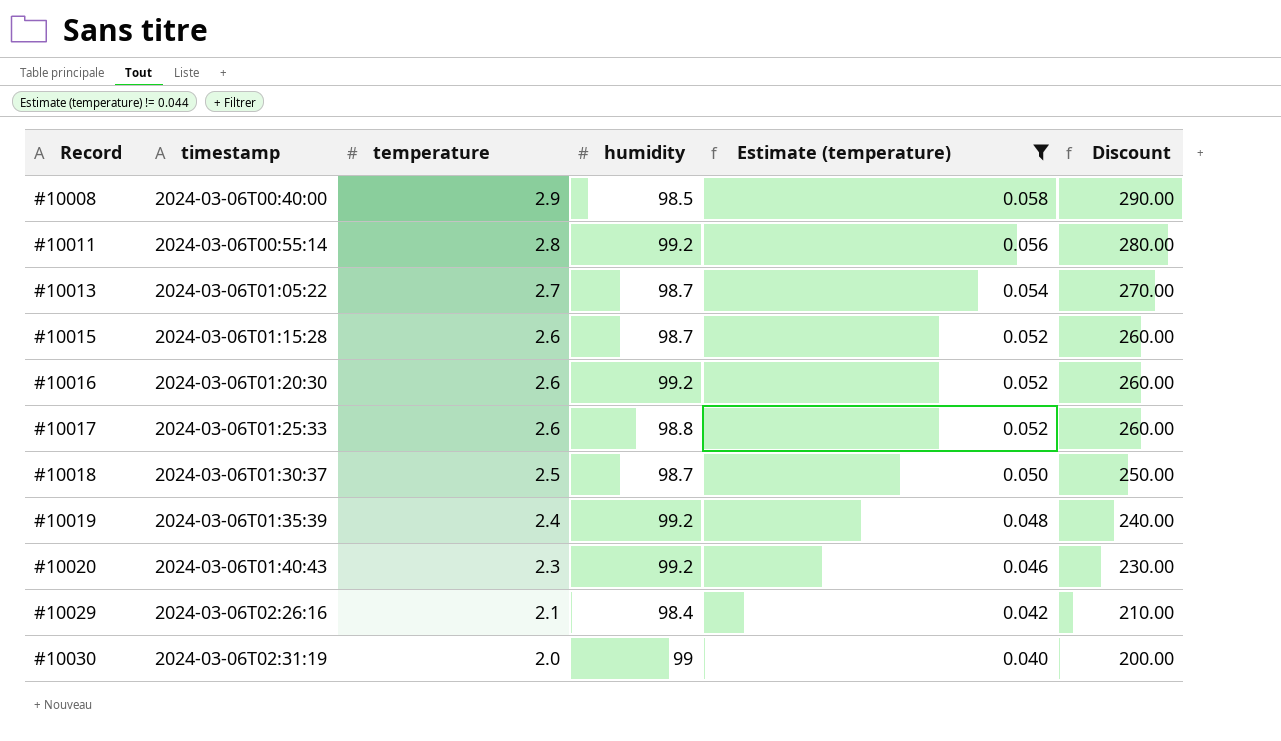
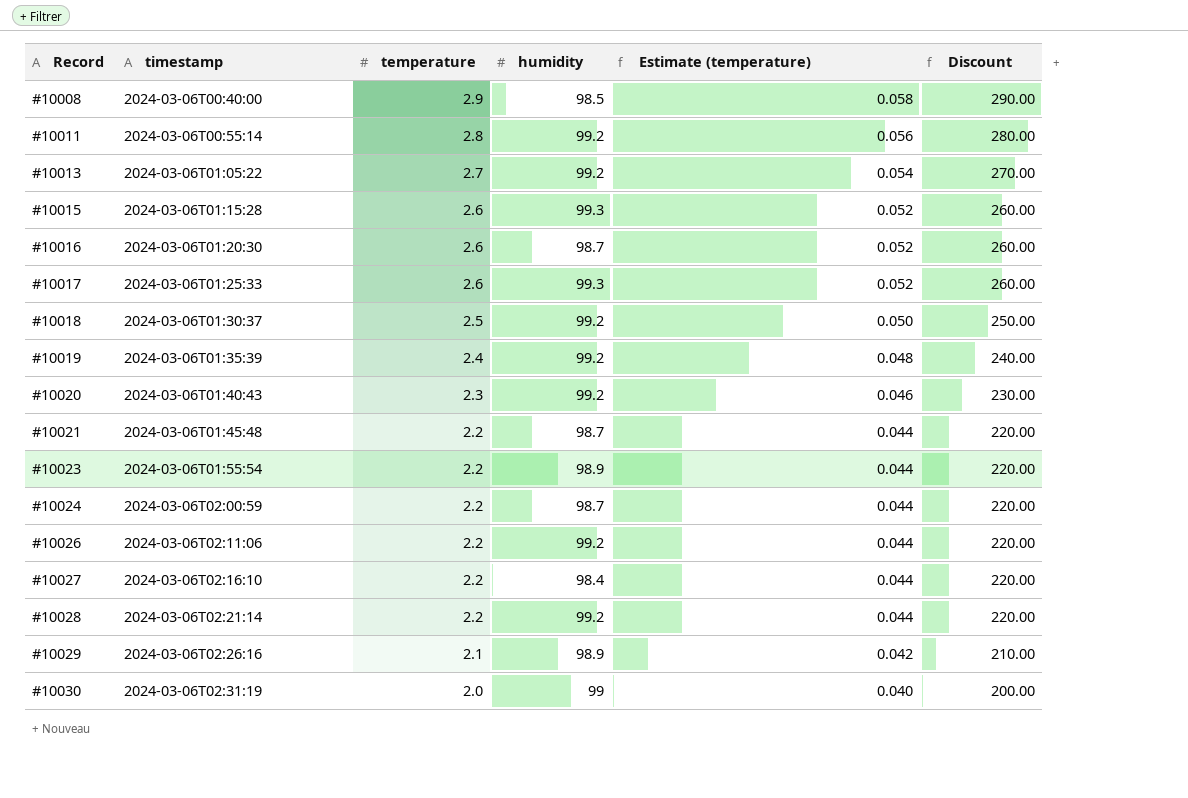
filter: Estimate (temperature) != 0.044 -> none
#10013 | humidity: 98.7 -> 99.2
#10015 | humidity: 98.7 -> 99.3
#10016 | humidity: 99.2 -> 98.7
#10017 | humidity: 98.8 -> 99.3
#10018 | humidity: 98.7 -> 99.2
#10029 | humidity: 98.4 -> 98.9

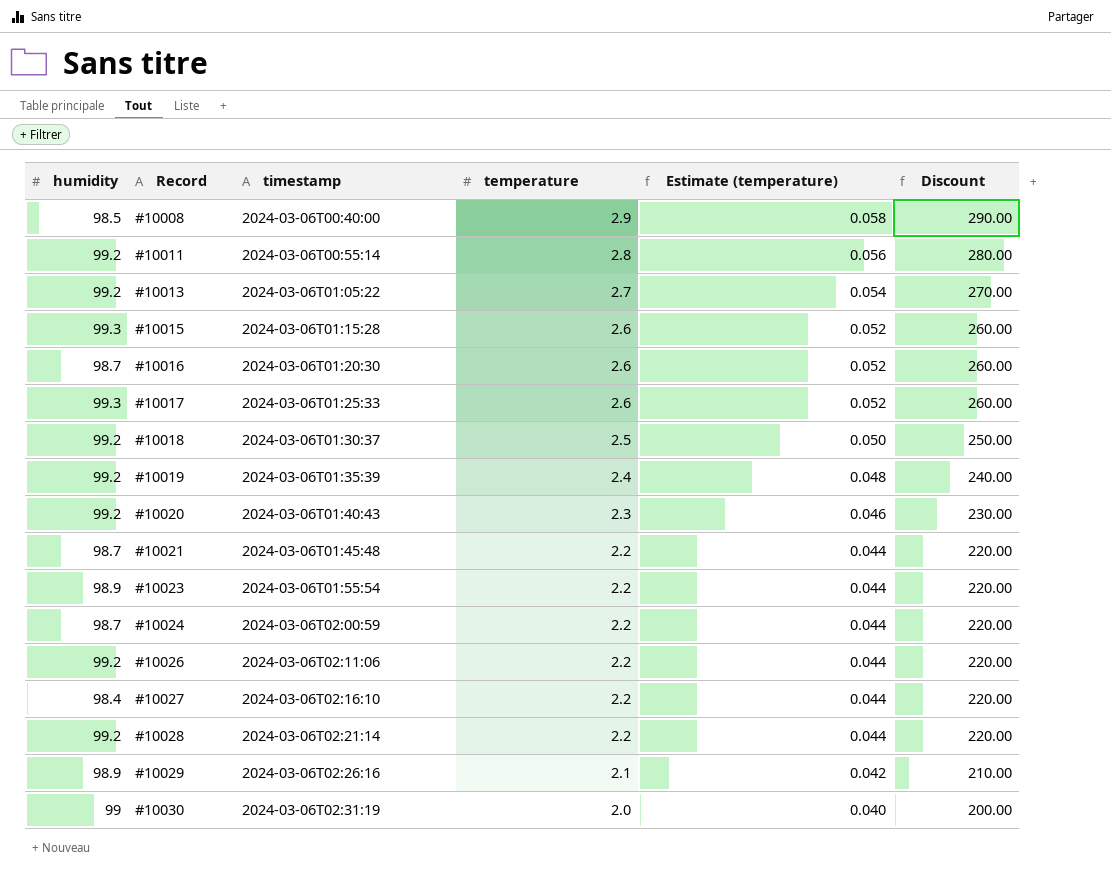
column humidity | position: 4 -> 1

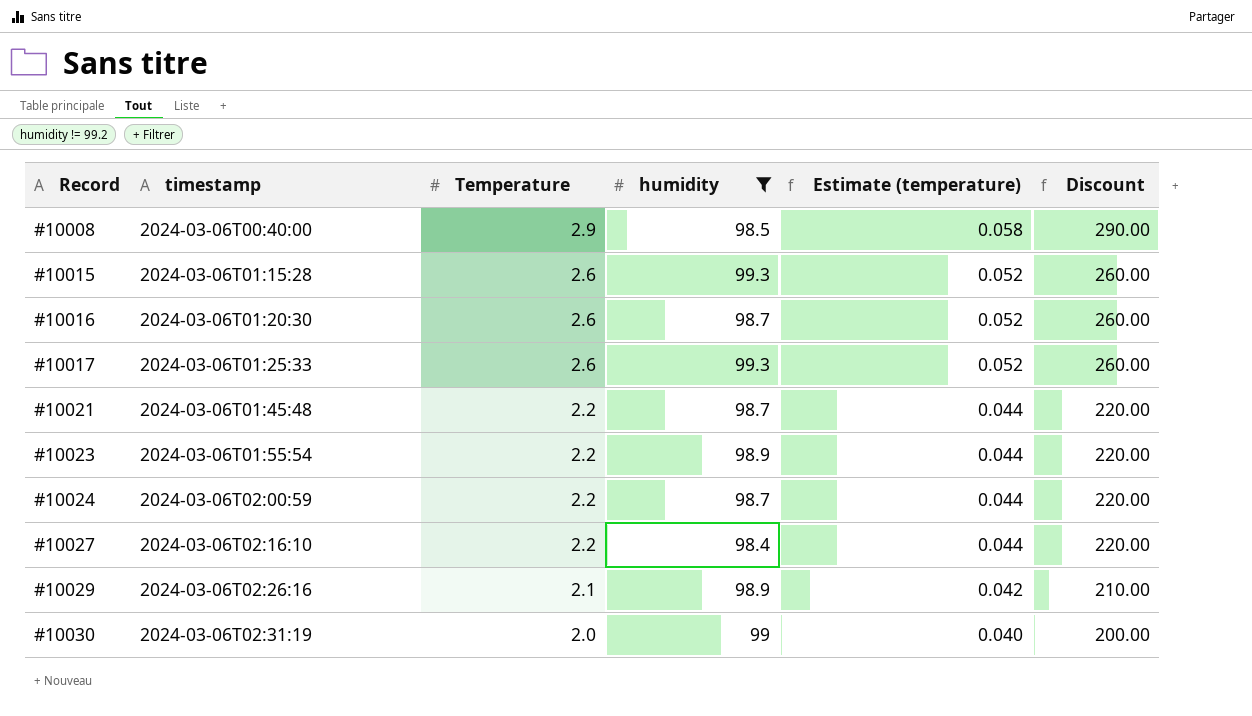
filter: none -> humidity != 99.2
column name: temperature -> Temperature
column humidity | position: 1 -> 4

